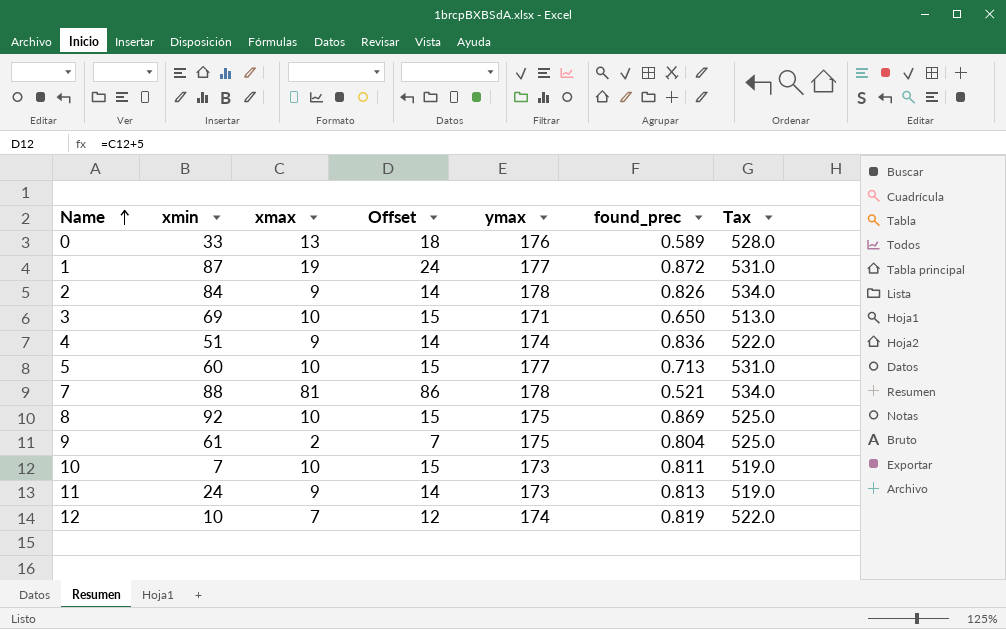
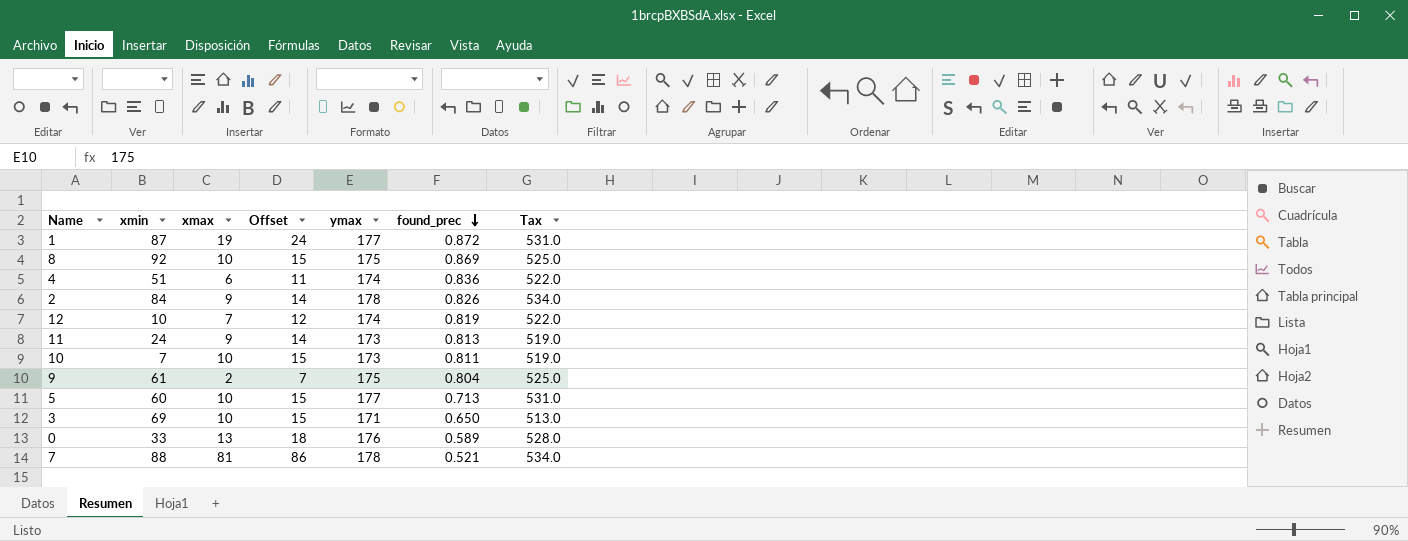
row order: Name ascending -> found_prec descending
4 | xmax: 9 -> 6
4 | Offset: 14 -> 11

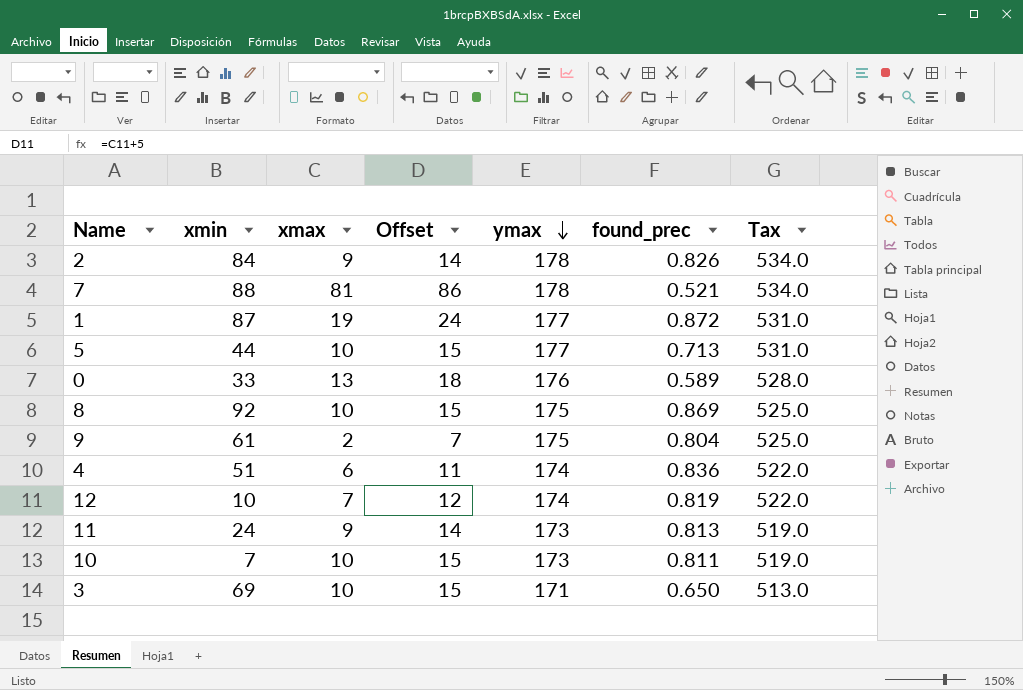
row order: found_prec descending -> ymax descending
5 | xmin: 60 -> 44

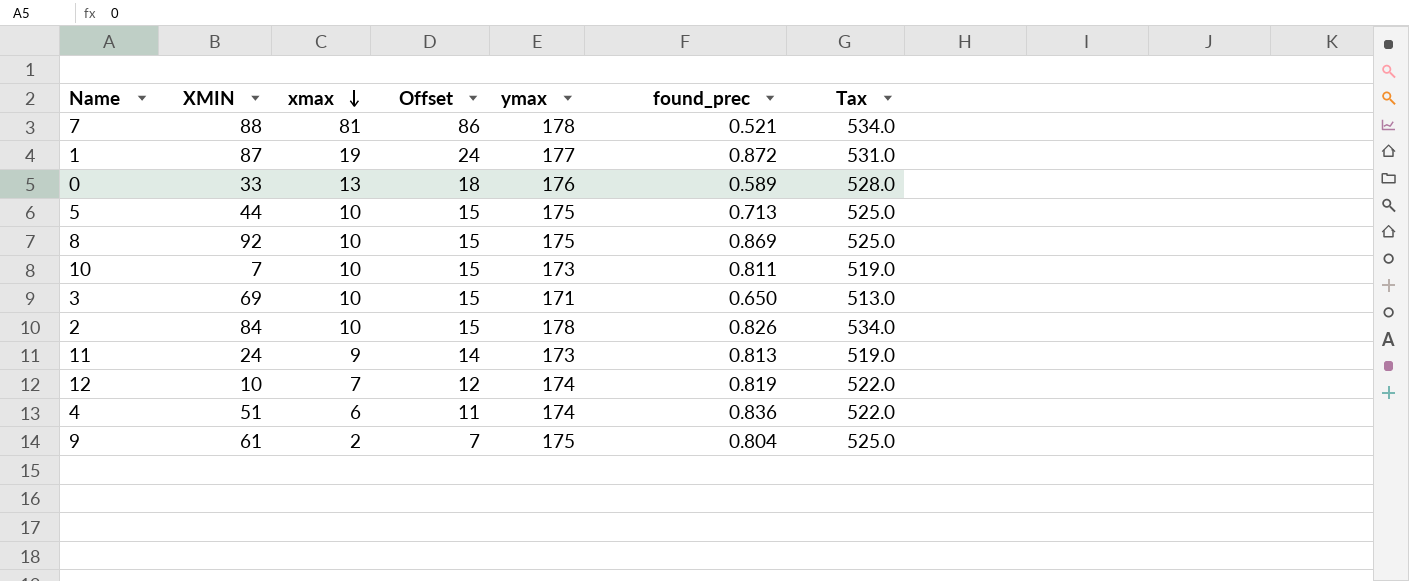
row order: ymax descending -> xmax descending
column name: xmin -> XMIN
5 | ymax: 177 -> 175
5 | Tax: 531.0 -> 525.0
2 | xmax: 9 -> 10
2 | Offset: 14 -> 15

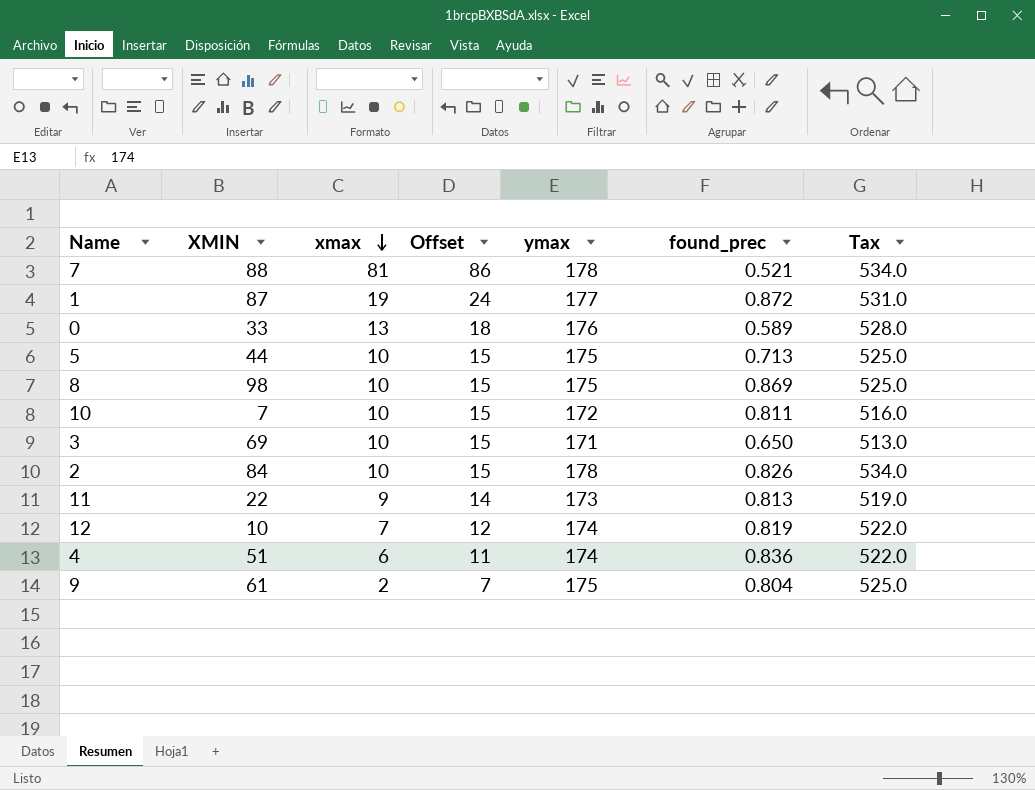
8 | XMIN: 92 -> 98
10 | ymax: 173 -> 172
10 | Tax: 519.0 -> 516.0
11 | XMIN: 24 -> 22

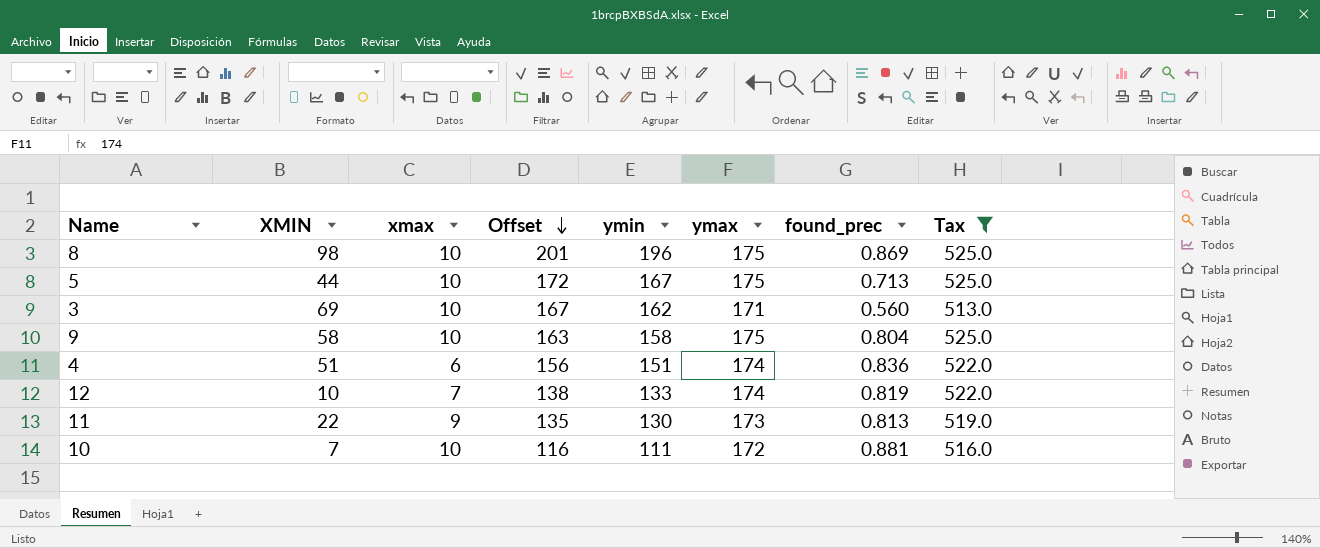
filter: none -> Tax <= 525.0
row order: xmax descending -> Offset descending
column Offset | formula: [xmax] + 5 -> [ymin] + 5
column ymin | position: none -> 5
3 | found_prec: 0.650 -> 0.560
9 | XMIN: 61 -> 58
9 | xmax: 2 -> 10
10 | found_prec: 0.811 -> 0.881

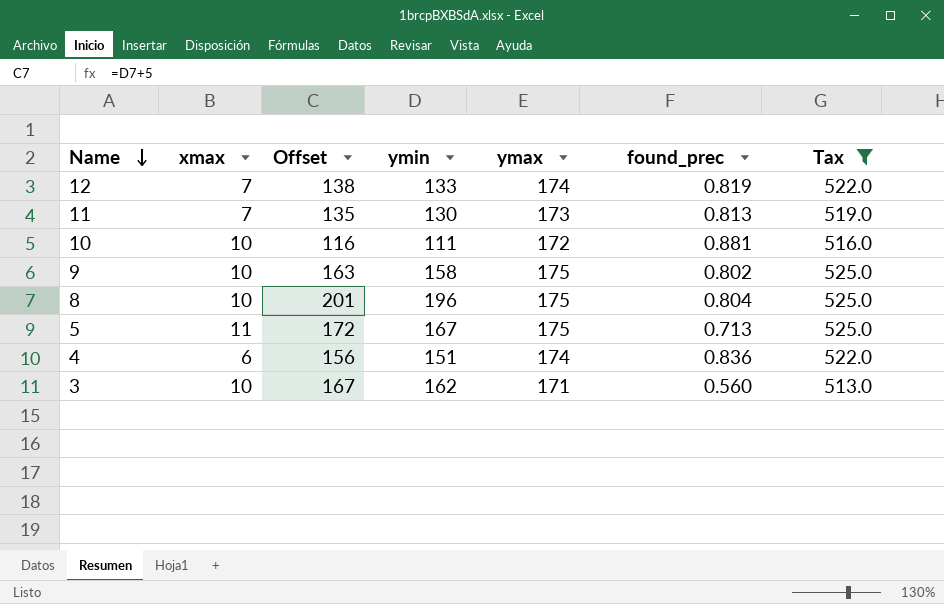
row order: Offset descending -> Name descending
column XMIN | position: 2 -> none
11 | xmax: 9 -> 7
9 | found_prec: 0.804 -> 0.802
8 | found_prec: 0.869 -> 0.804
5 | xmax: 10 -> 11

